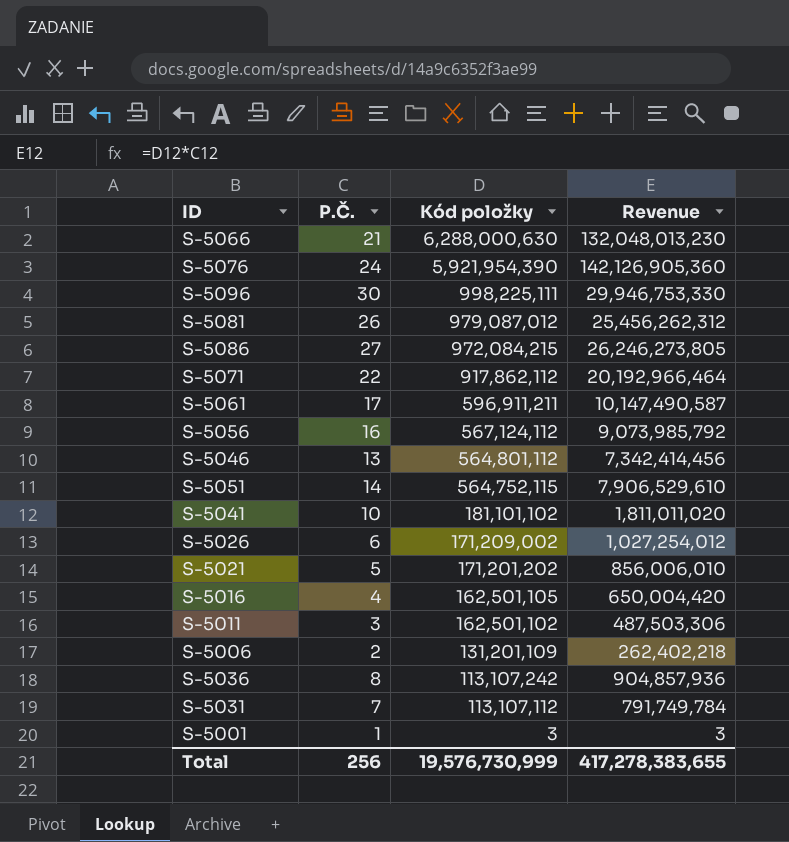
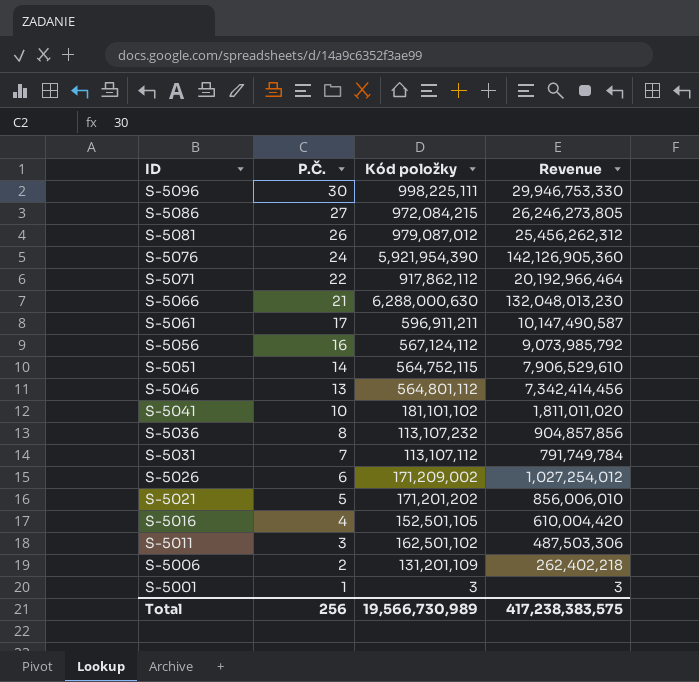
row order: Kód položky descending -> ID descending
S-5036 | Kód položky: 113,107,242 -> 113,107,232
S-5036 | Revenue: 904,857,936 -> 904,857,856
S-5016 | Kód položky: 162,501,105 -> 152,501,105
S-5016 | Revenue: 650,004,420 -> 610,004,420
Total | Kód položky: 19,576,730,999 -> 19,566,730,989
Total | Revenue: 417,278,383,655 -> 417,238,383,575

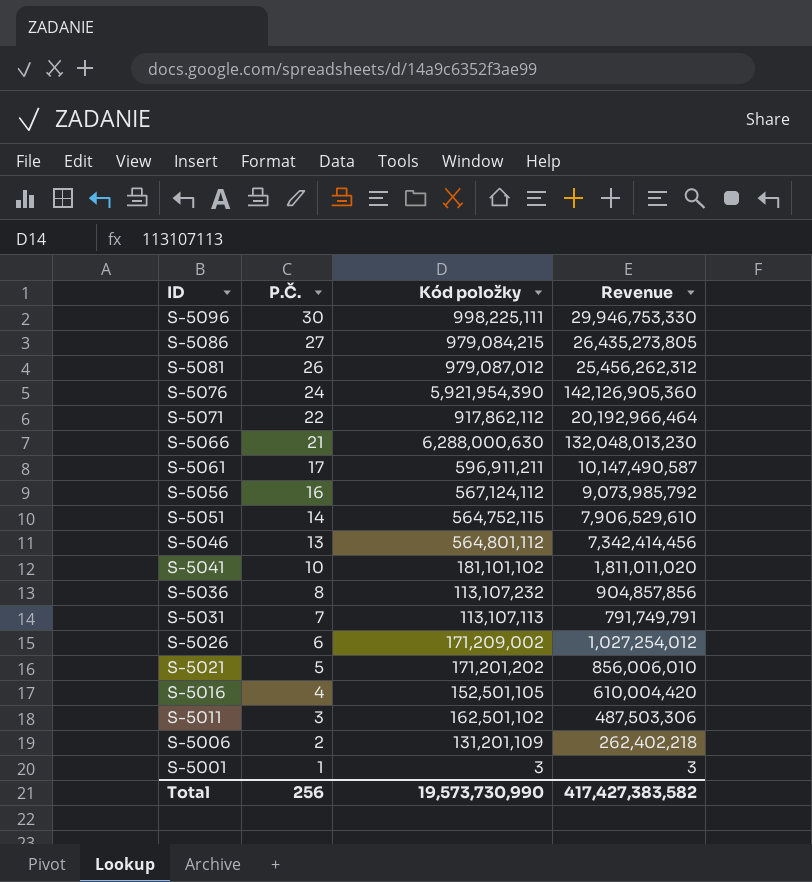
S-5086 | Kód položky: 972,084,215 -> 979,084,215
S-5086 | Revenue: 26,246,273,805 -> 26,435,273,805
S-5031 | Kód položky: 113,107,112 -> 113,107,113
S-5031 | Revenue: 791,749,784 -> 791,749,791
Total | Kód položky: 19,566,730,989 -> 19,573,730,990
Total | Revenue: 417,238,383,575 -> 417,427,383,582

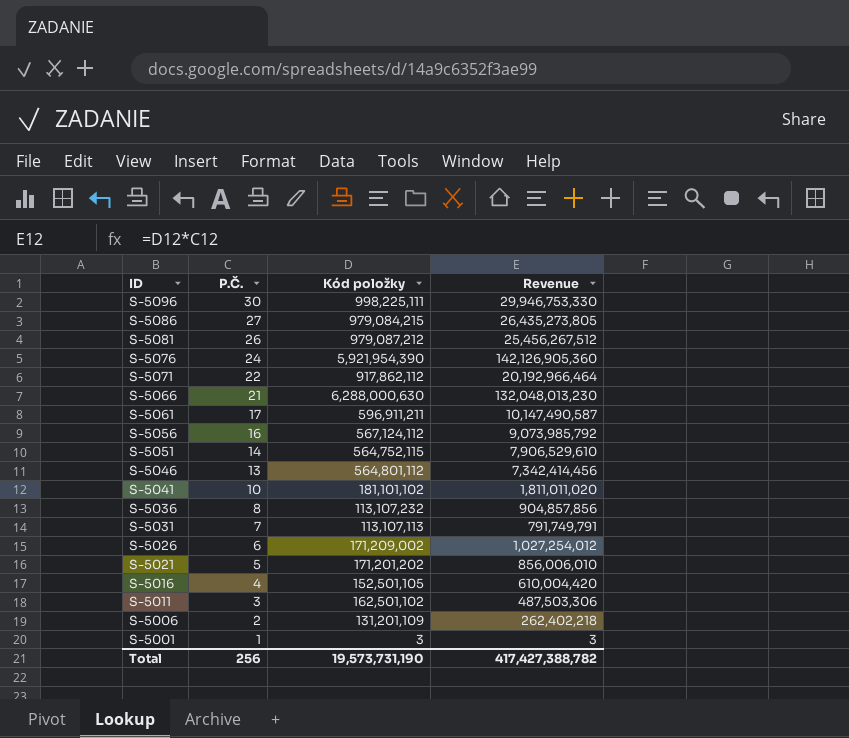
S-5081 | Kód položky: 979,087,012 -> 979,087,212
S-5081 | Revenue: 25,456,262,312 -> 25,456,267,512
Total | Kód položky: 19,573,730,990 -> 19,573,731,190
Total | Revenue: 417,427,383,582 -> 417,427,388,782

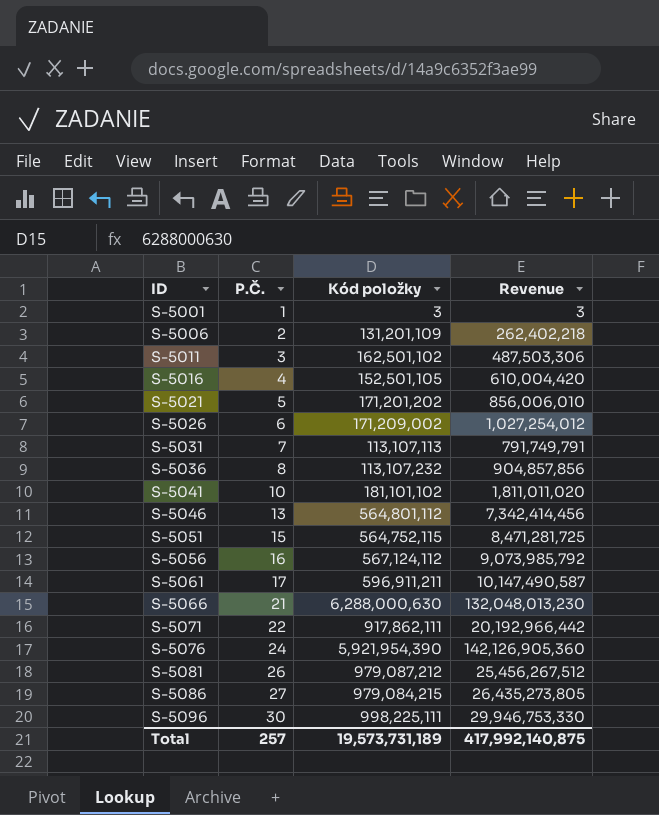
row order: ID descending -> ID ascending
S-5051 | P.Č.: 14 -> 15
S-5051 | Revenue: 7,906,529,610 -> 8,471,281,725
S-5071 | Kód položky: 917,862,112 -> 917,862,111
S-5071 | Revenue: 20,192,966,464 -> 20,192,966,442
Total | P.Č.: 256 -> 257
Total | Kód položky: 19,573,731,190 -> 19,573,731,189
Total | Revenue: 417,427,388,782 -> 417,992,140,875

